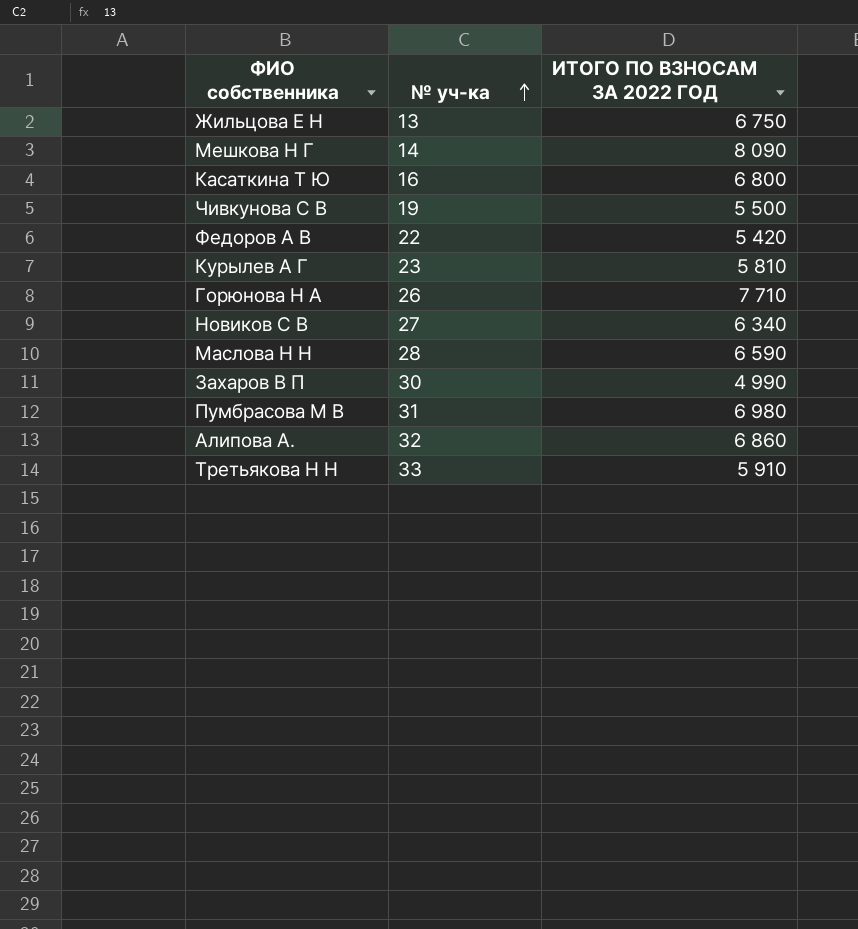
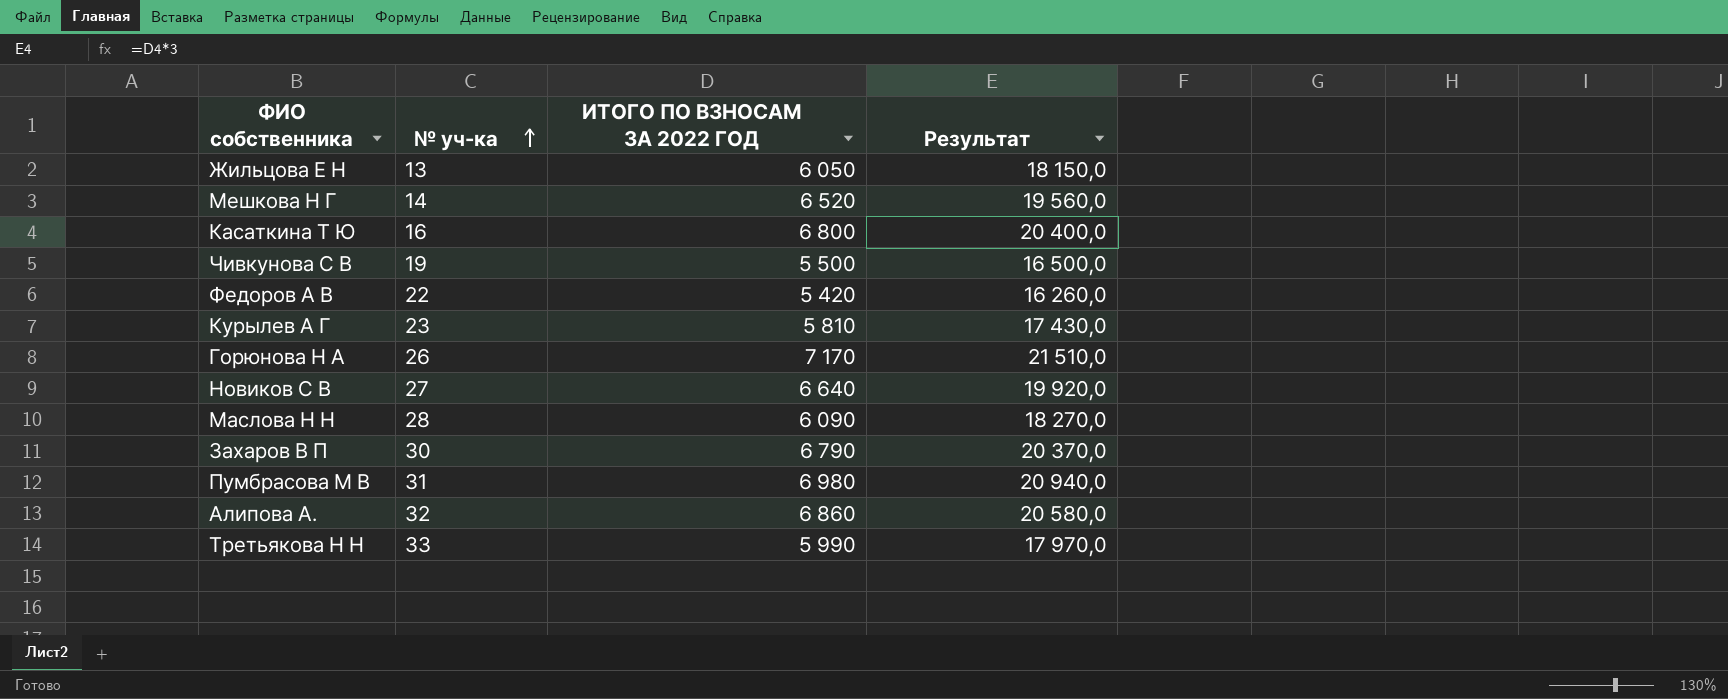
column Результат | formula: none -> [ИТОГО ПО ВЗНОСАМ ЗА 2022 ГОД] * 3
Жильцова Е Н | ИТОГО ПО ВЗНОСАМ ЗА 2022 ГОД: 6 750 -> 6 050
Мешкова Н Г | ИТОГО ПО ВЗНОСАМ ЗА 2022 ГОД: 8 090 -> 6 520
Горюнова Н А | ИТОГО ПО ВЗНОСАМ ЗА 2022 ГОД: 7 710 -> 7 170
Новиков С В | ИТОГО ПО ВЗНОСАМ ЗА 2022 ГОД: 6 340 -> 6 640
Маслова Н Н | ИТОГО ПО ВЗНОСАМ ЗА 2022 ГОД: 6 590 -> 6 090
Захаров В П | ИТОГО ПО ВЗНОСАМ ЗА 2022 ГОД: 4 990 -> 6 790
Третьякова Н Н | ИТОГО ПО ВЗНОСАМ ЗА 2022 ГОД: 5 910 -> 5 990

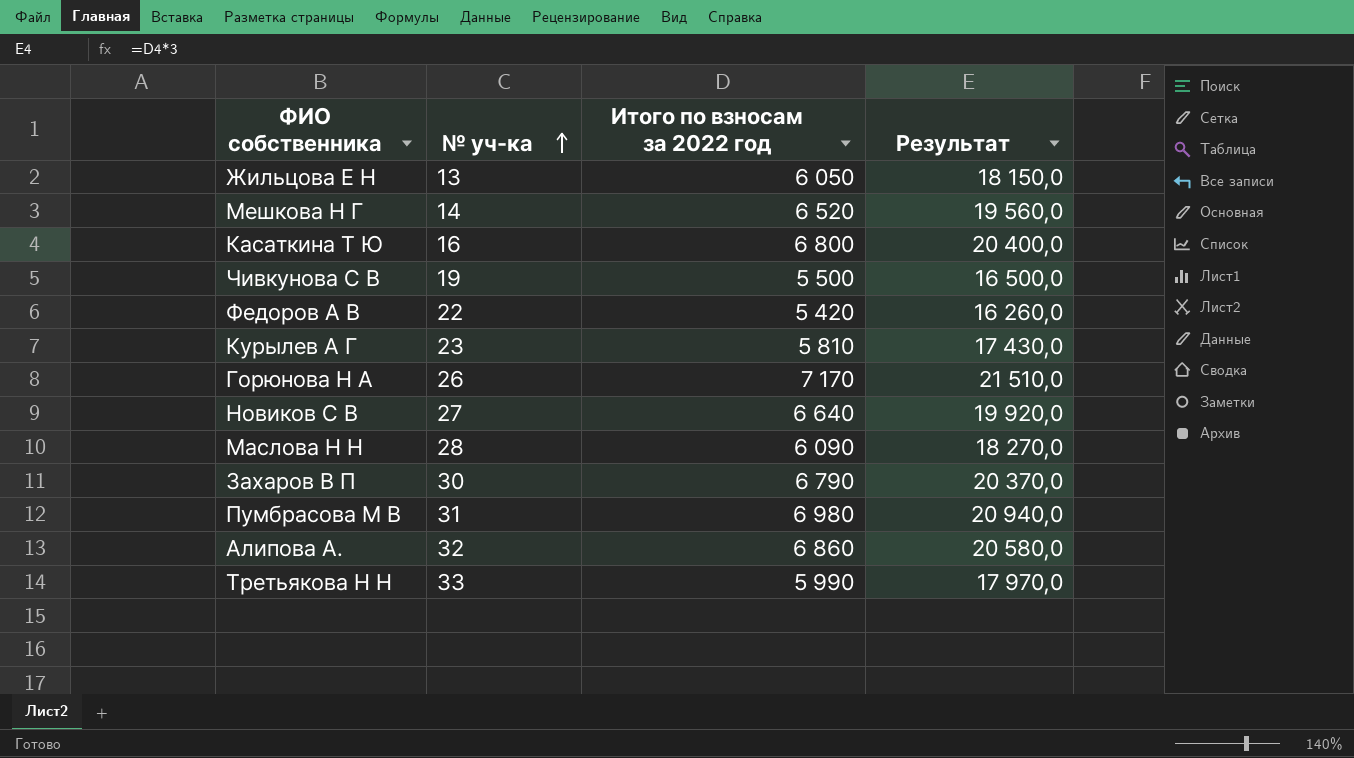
column name: ИТОГО ПО ВЗНОСАМ ЗА 2022 ГОД -> Итого по взносам за 2022 год

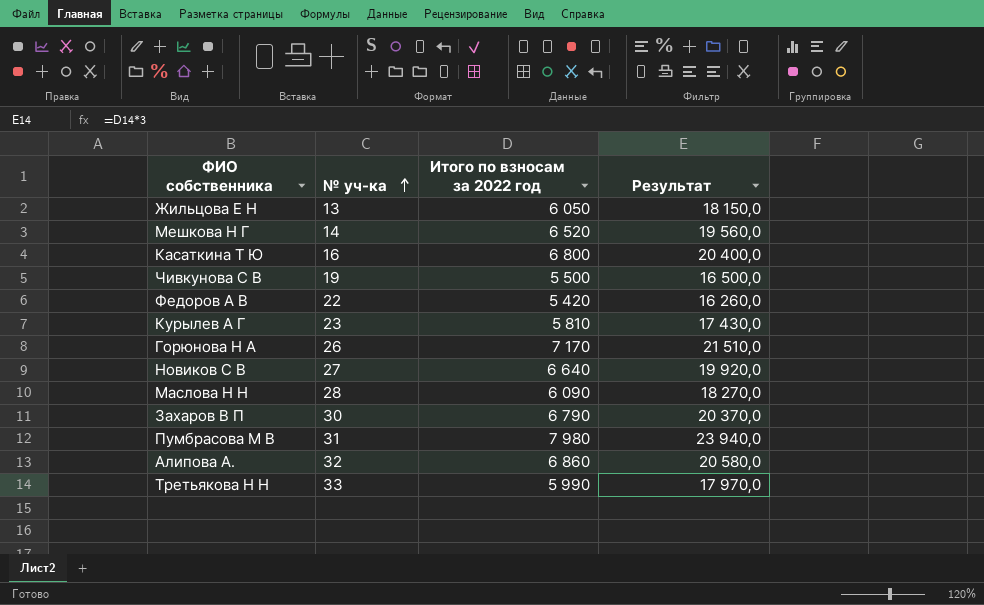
Пумбрасова М В | Итого по взносам за 2022 год: 6 980 -> 7 980
Пумбрасова М В | Результат: 20 940,0 -> 23 940,0

